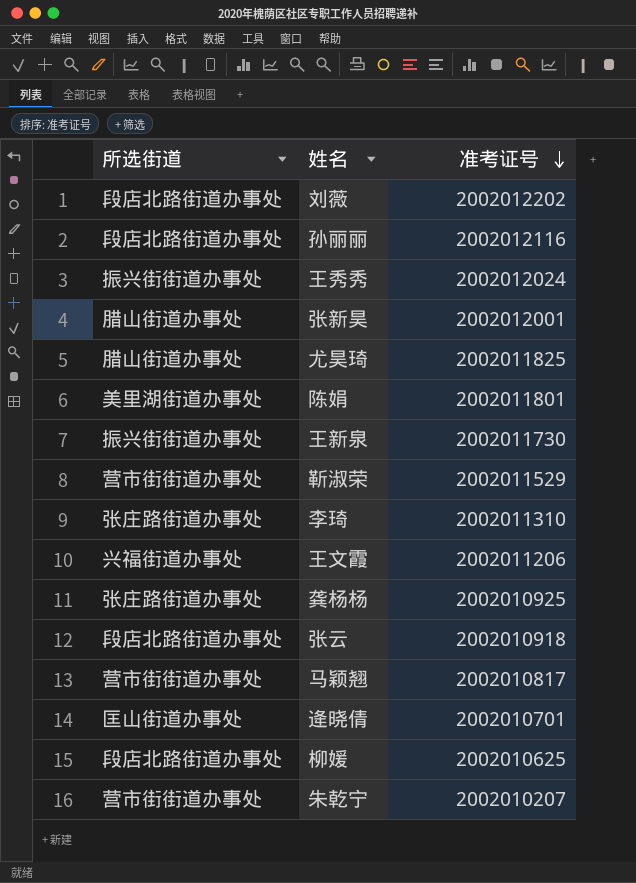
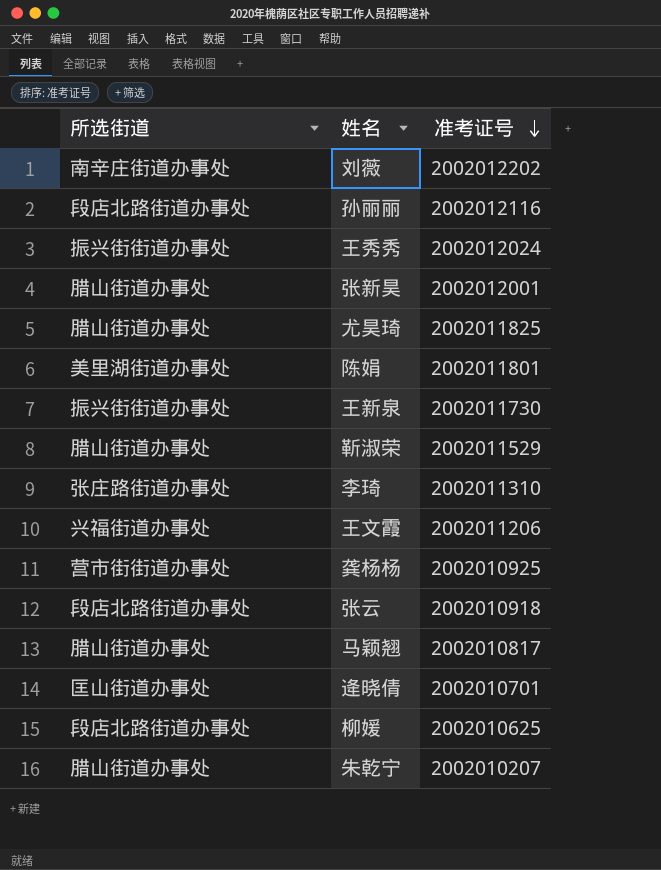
刘薇 | 所选街道: 段店北路街道办事处 -> 南辛庄街道办事处
靳淑荣 | 所选街道: 营市街街道办事处 -> 腊山街道办事处
龚杨杨 | 所选街道: 张庄路街道办事处 -> 营市街街道办事处
马颖翘 | 所选街道: 营市街街道办事处 -> 腊山街道办事处
朱乾宁 | 所选街道: 营市街街道办事处 -> 腊山街道办事处

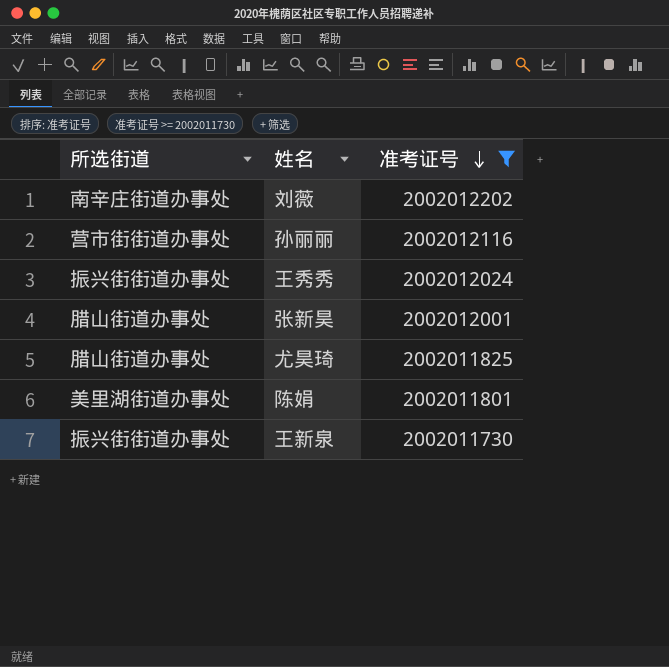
filter: none -> 准考证号 >= 2002011730
孙丽丽 | 所选街道: 段店北路街道办事处 -> 营市街街道办事处

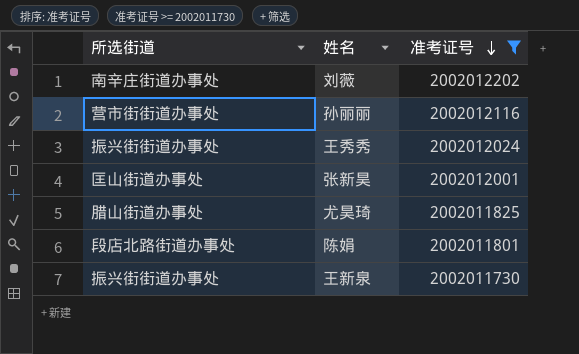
张新昊 | 所选街道: 腊山街道办事处 -> 匡山街道办事处
陈娟 | 所选街道: 美里湖街道办事处 -> 段店北路街道办事处

